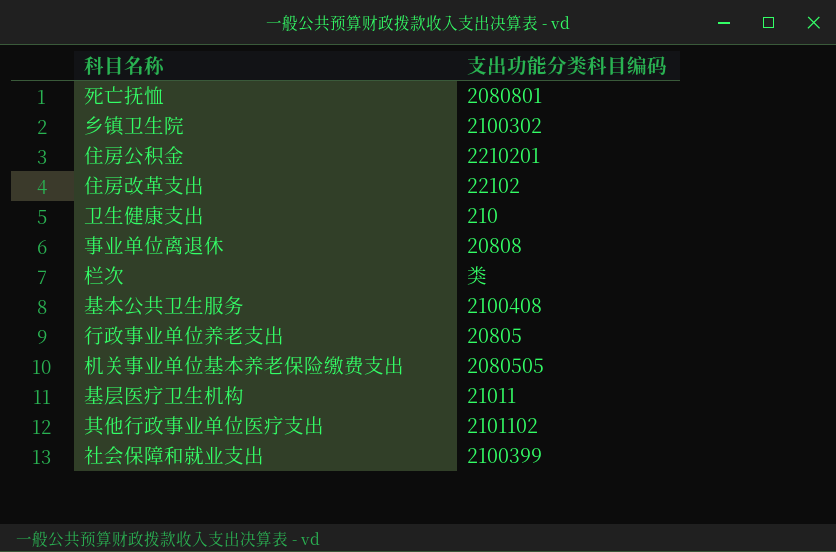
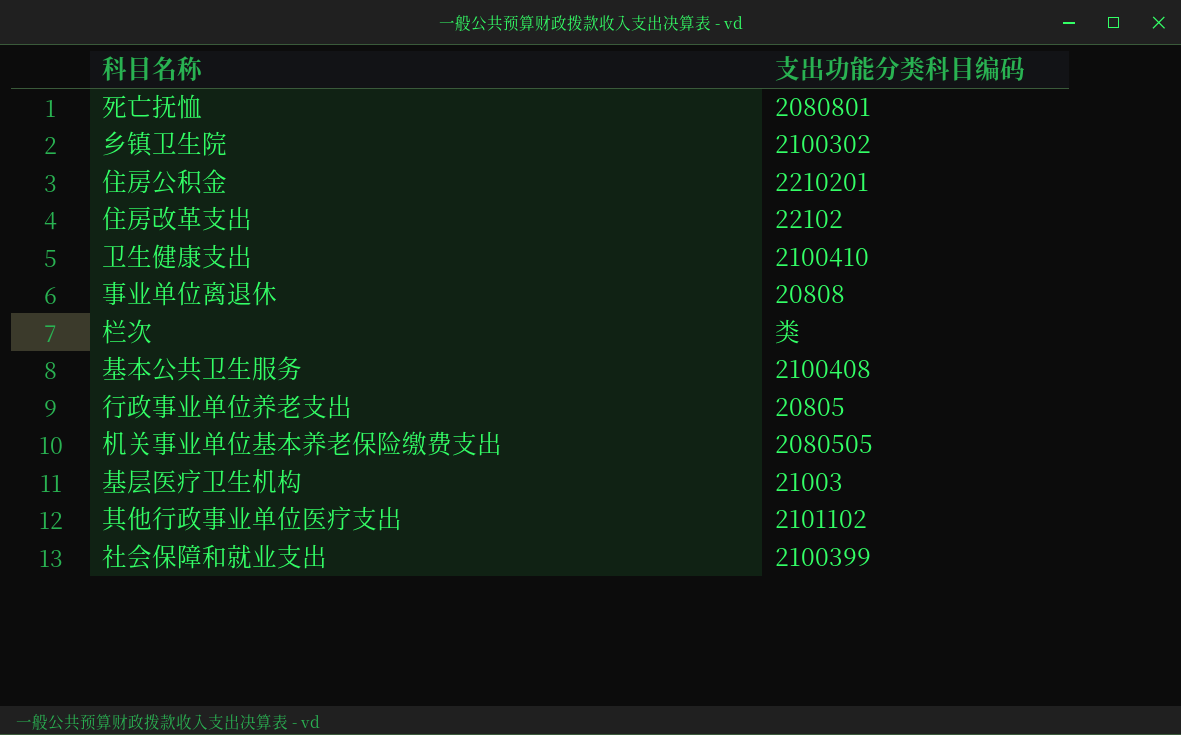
卫生健康支出 | 支出功能分类科目编码: 210 -> 2100410
基层医疗卫生机构 | 支出功能分类科目编码: 21011 -> 21003

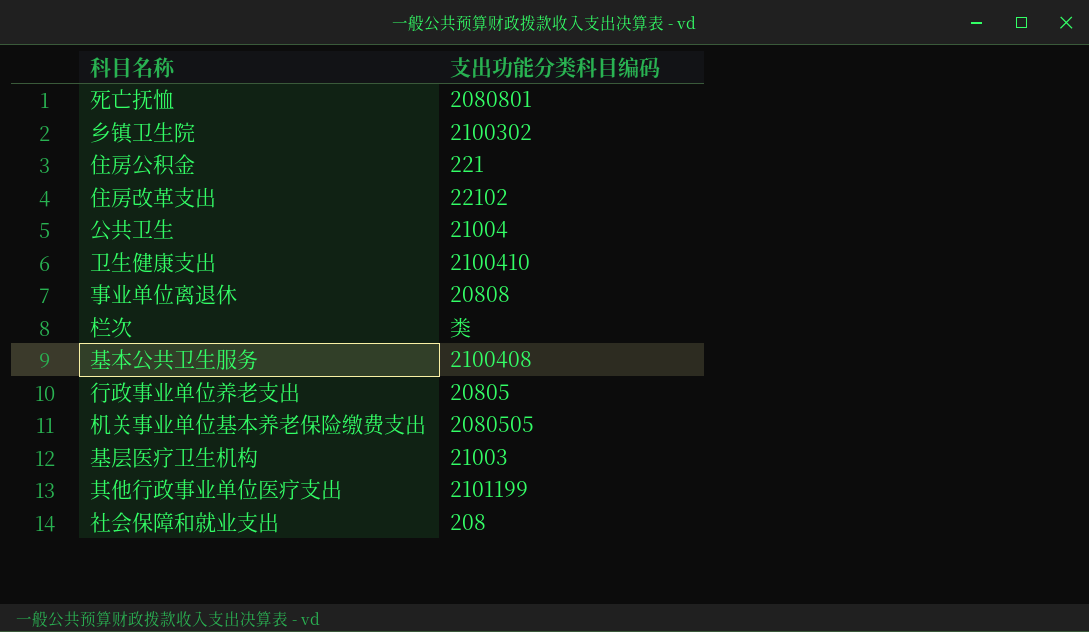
住房公积金 | 支出功能分类科目编码: 2210201 -> 221
row 公共卫生: none -> 21004
其他行政事业单位医疗支出 | 支出功能分类科目编码: 2101102 -> 2101199
社会保障和就业支出 | 支出功能分类科目编码: 2100399 -> 208

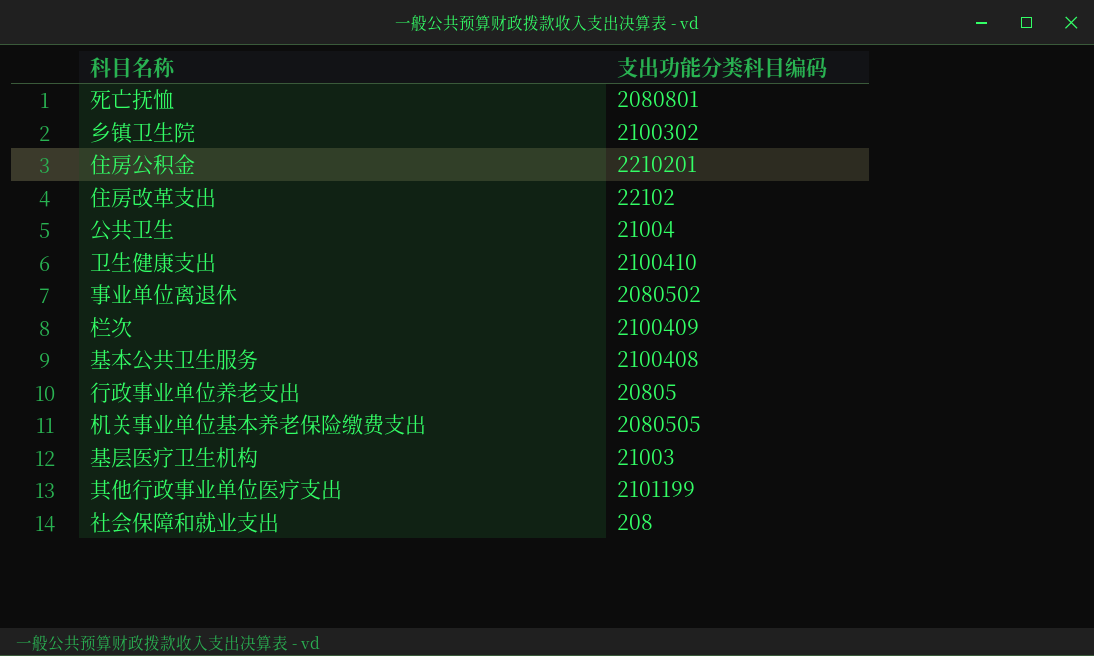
住房公积金 | 支出功能分类科目编码: 221 -> 2210201
事业单位离退休 | 支出功能分类科目编码: 20808 -> 2080502
栏次 | 支出功能分类科目编码: 类 -> 2100409

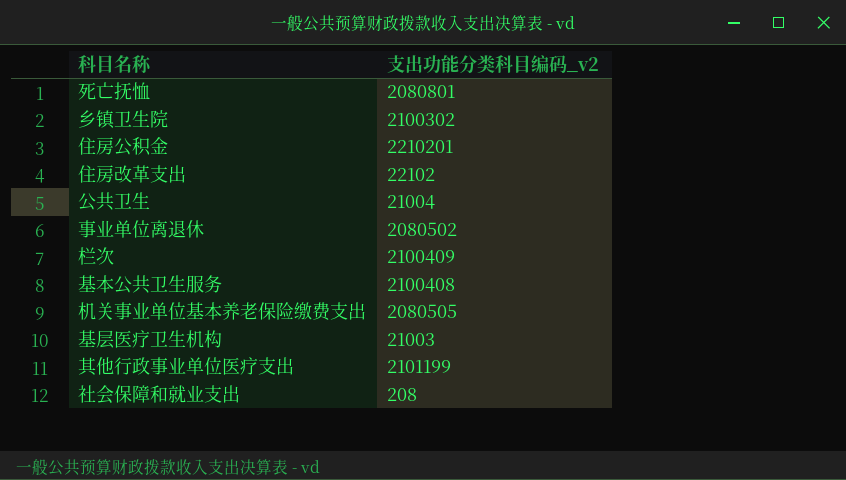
column name: 支出功能分类科目编码 -> 支出功能分类科目编码_v2
row 卫生健康支出: 2100410 -> none
row 行政事业单位养老支出: 20805 -> none

